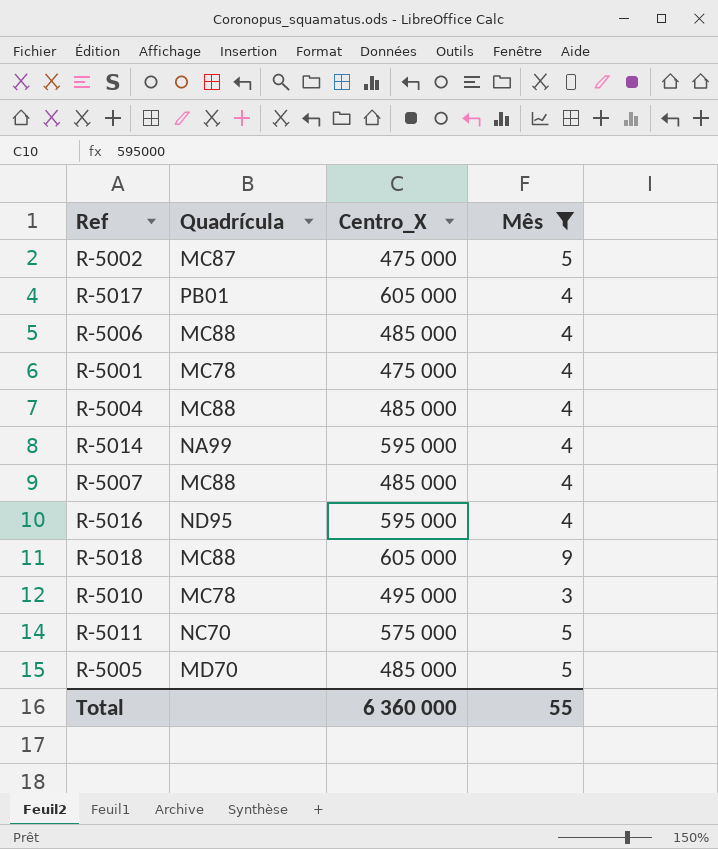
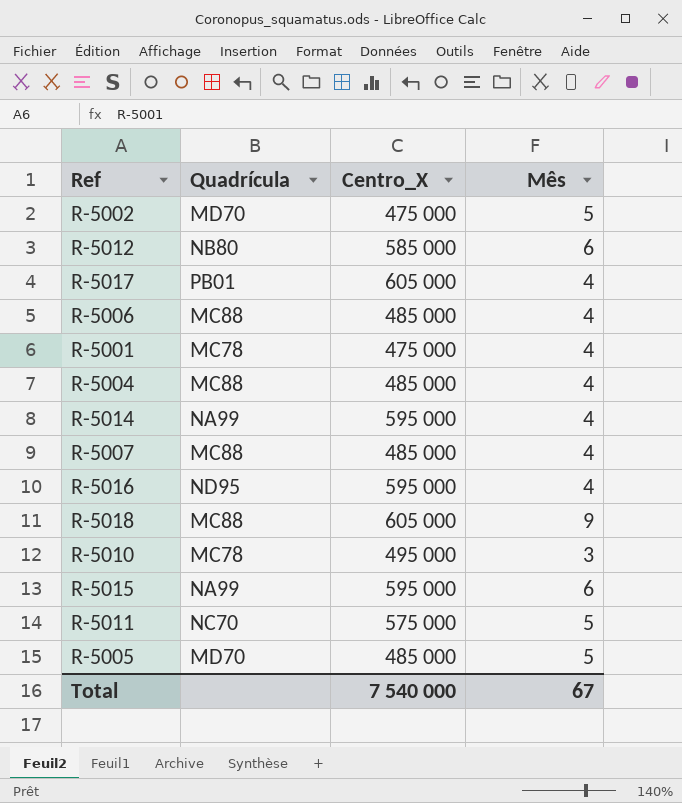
filter: Mês != 6 -> none
R-5002 | Quadrícula: MC87 -> MD70
Total | Centro_X: 6 360 000 -> 7 540 000
Total | Mês: 55 -> 67

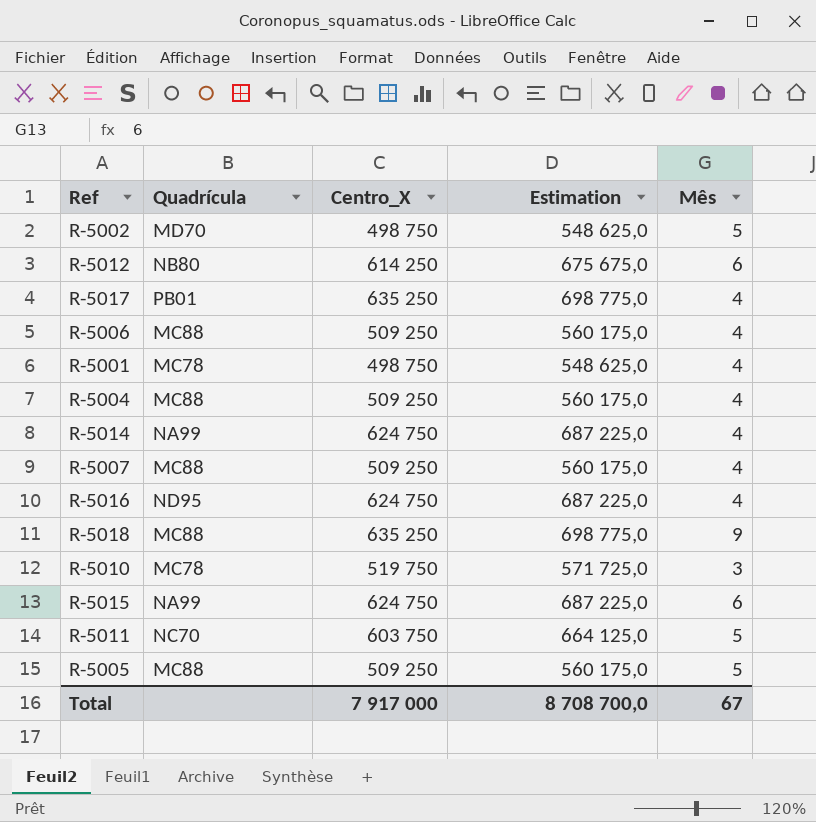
column Estimation | formula: none -> [Centro_X] * 1,1
R-5002 | Centro_X: 475 000 -> 498 750
R-5012 | Centro_X: 585 000 -> 614 250
R-5017 | Centro_X: 605 000 -> 635 250
R-5006 | Centro_X: 485 000 -> 509 250
R-5001 | Centro_X: 475 000 -> 498 750
R-5004 | Centro_X: 485 000 -> 509 250
R-5014 | Centro_X: 595 000 -> 624 750
R-5007 | Centro_X: 485 000 -> 509 250
R-5016 | Centro_X: 595 000 -> 624 750
R-5018 | Centro_X: 605 000 -> 635 250
R-5010 | Centro_X: 495 000 -> 519 750
R-5015 | Centro_X: 595 000 -> 624 750
R-5011 | Centro_X: 575 000 -> 603 750
R-5005 | Quadrícula: MD70 -> MC88
R-5005 | Centro_X: 485 000 -> 509 250
Total | Centro_X: 7 540 000 -> 7 917 000

